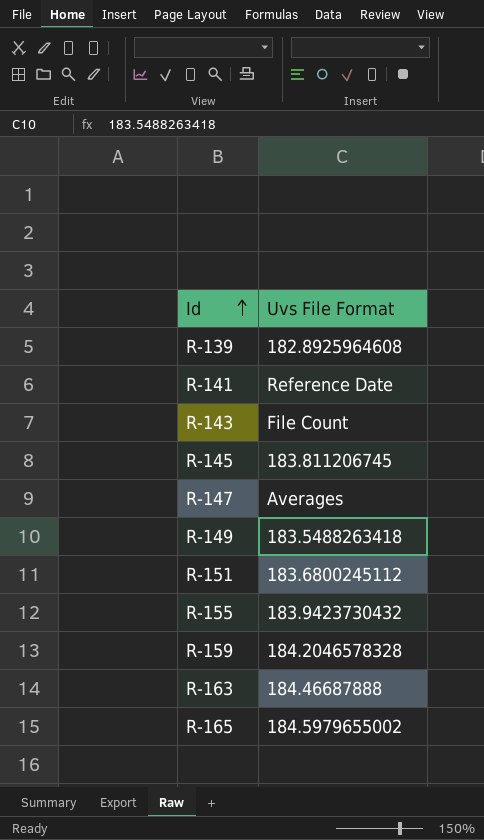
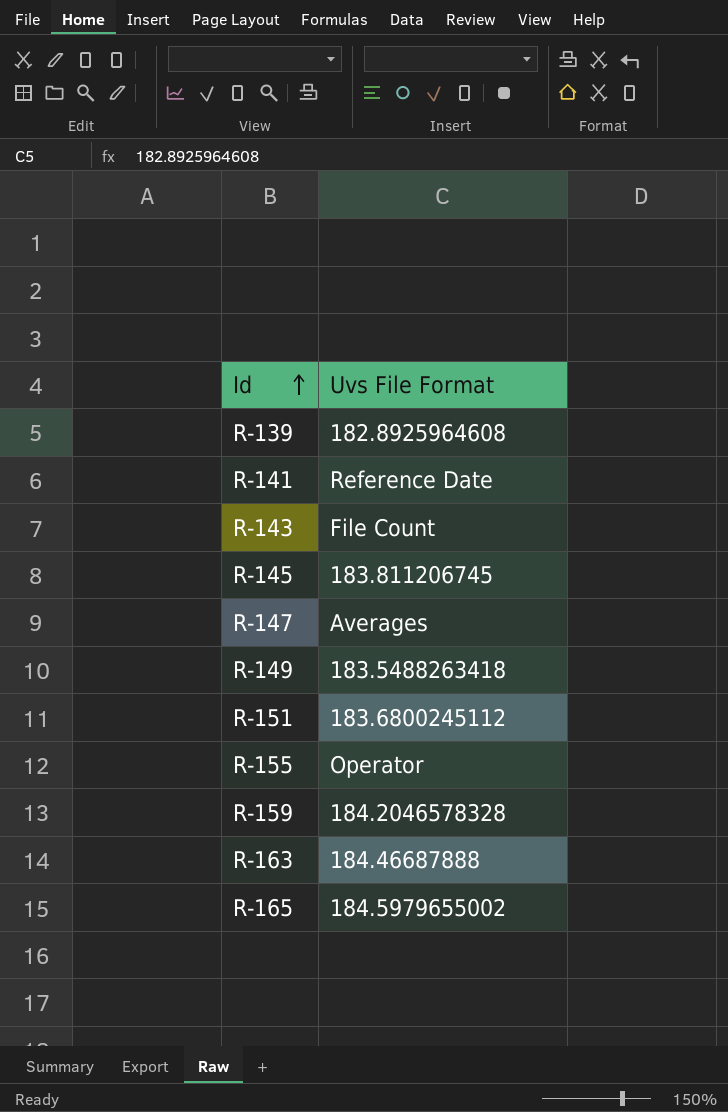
R-155 | Uvs File Format: 183.9423730432 -> Operator

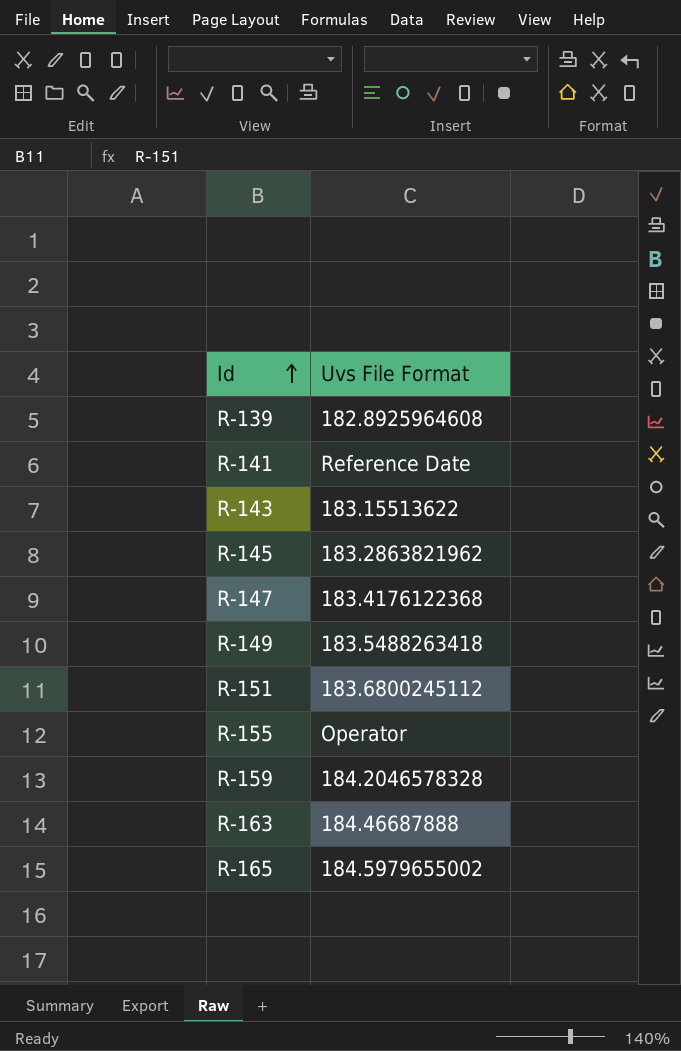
R-143 | Uvs File Format: File Count -> 183.15513622
R-145 | Uvs File Format: 183.811206745 -> 183.2863821962
R-147 | Uvs File Format: Averages -> 183.4176122368

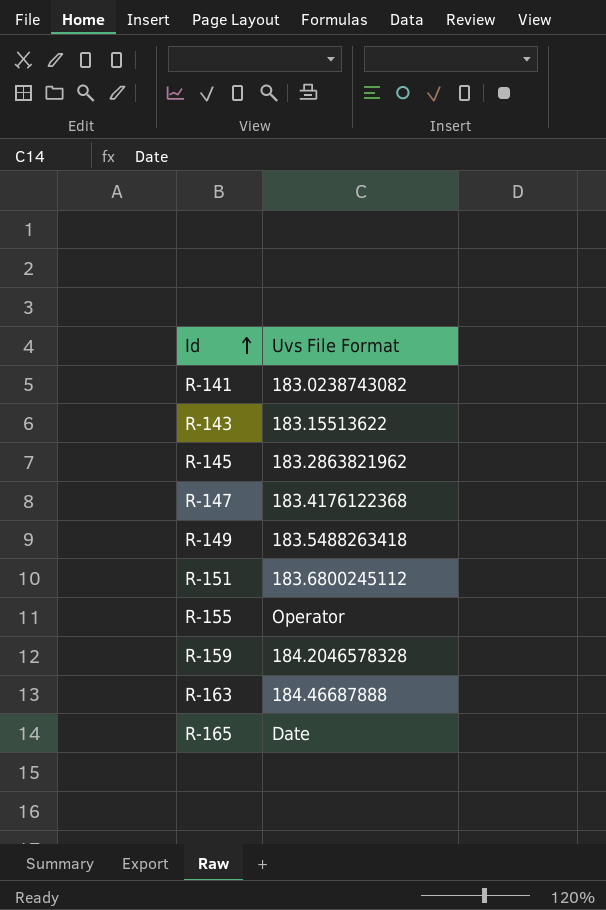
row R-139: 182.8925964608 -> none
R-141 | Uvs File Format: Reference Date -> 183.0238743082
R-165 | Uvs File Format: 184.5979655002 -> Date

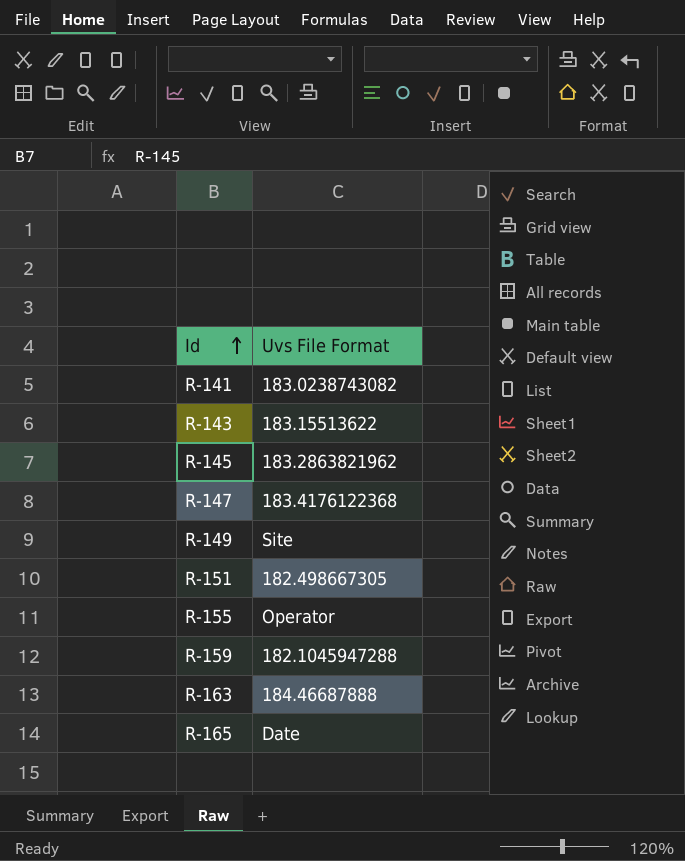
R-149 | Uvs File Format: 183.5488263418 -> Site
R-151 | Uvs File Format: 183.6800245112 -> 182.498667305
R-159 | Uvs File Format: 184.2046578328 -> 182.1045947288

